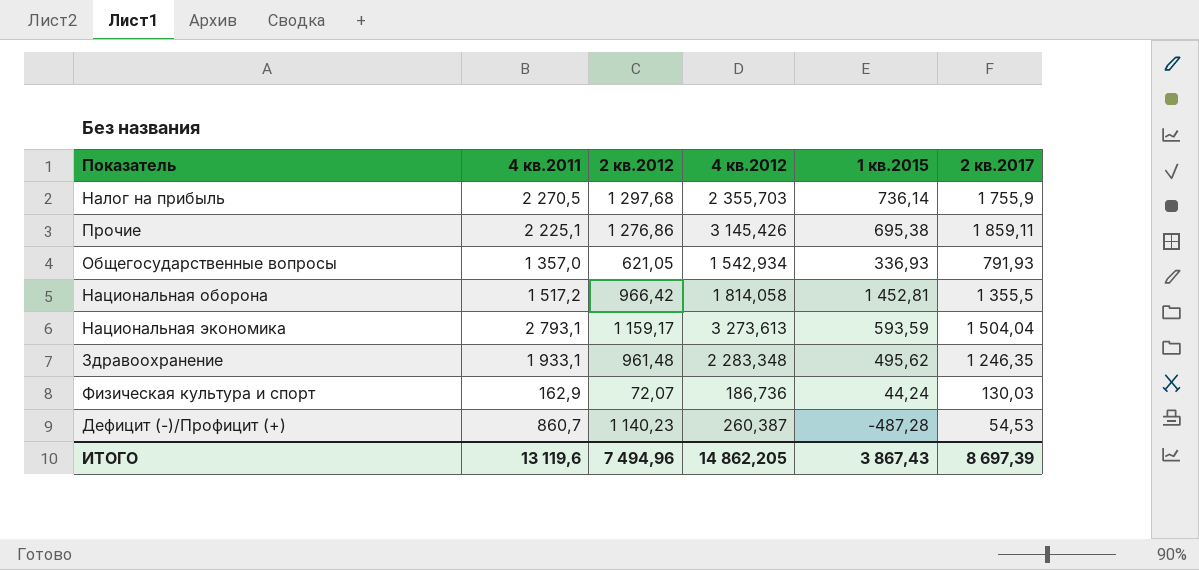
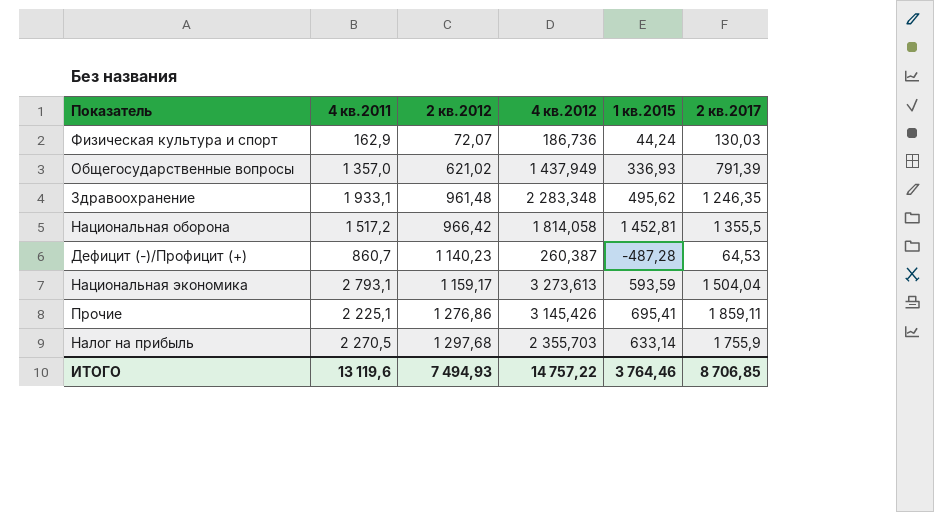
row order: none -> 2 кв.2012 ascending
Общегосударственные вопросы | 2 кв.2012: 621,05 -> 621,02
Общегосударственные вопросы | 4 кв.2012: 1 542,934 -> 1 437,949
Общегосударственные вопросы | 2 кв.2017: 791,93 -> 791,39
Дефицит (-)/Профицит (+) | 2 кв.2017: 54,53 -> 64,53
Прочие | 1 кв.2015: 695,38 -> 695,41
Налог на прибыль | 1 кв.2015: 736,14 -> 633,14
ИТОГО | 2 кв.2012: 7 494,96 -> 7 494,93
ИТОГО | 4 кв.2012: 14 862,205 -> 14 757,22
ИТОГО | 1 кв.2015: 3 867,43 -> 3 764,46
ИТОГО | 2 кв.2017: 8 697,39 -> 8 706,85

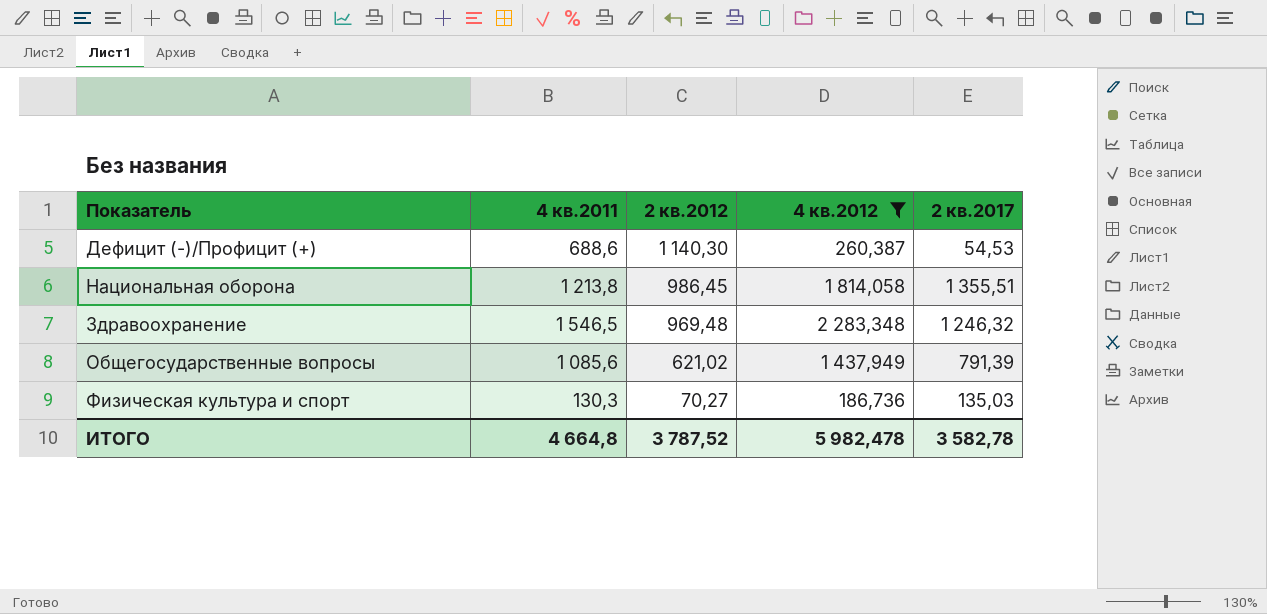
filter: none -> 4 кв.2012 <= 2 283,348
row order: 2 кв.2012 ascending -> 2 кв.2012 descending
column 1 кв.2015 | position: 5 -> none
Дефицит (-)/Профицит (+) | 4 кв.2011: 860,7 -> 688,6
Дефицит (-)/Профицит (+) | 2 кв.2012: 1 140,23 -> 1 140,30
Дефицит (-)/Профицит (+) | 2 кв.2017: 64,53 -> 54,53
Национальная оборона | 4 кв.2011: 1 517,2 -> 1 213,8
Национальная оборона | 2 кв.2012: 966,42 -> 986,45
Национальная оборона | 2 кв.2017: 1 355,5 -> 1 355,51
Здравоохранение | 4 кв.2011: 1 933,1 -> 1 546,5
Здравоохранение | 2 кв.2012: 961,48 -> 969,48
Здравоохранение | 2 кв.2017: 1 246,35 -> 1 246,32
Общегосударственные вопросы | 4 кв.2011: 1 357,0 -> 1 085,6
Физическая культура и спорт | 4 кв.2011: 162,9 -> 130,3
Физическая культура и спорт | 2 кв.2012: 72,07 -> 70,27
Физическая культура и спорт | 2 кв.2017: 130,03 -> 135,03
ИТОГО | 4 кв.2011: 13 119,6 -> 4 664,8
ИТОГО | 2 кв.2012: 7 494,93 -> 3 787,52
ИТОГО | 4 кв.2012: 14 757,22 -> 5 982,478
ИТОГО | 2 кв.2017: 8 706,85 -> 3 582,78

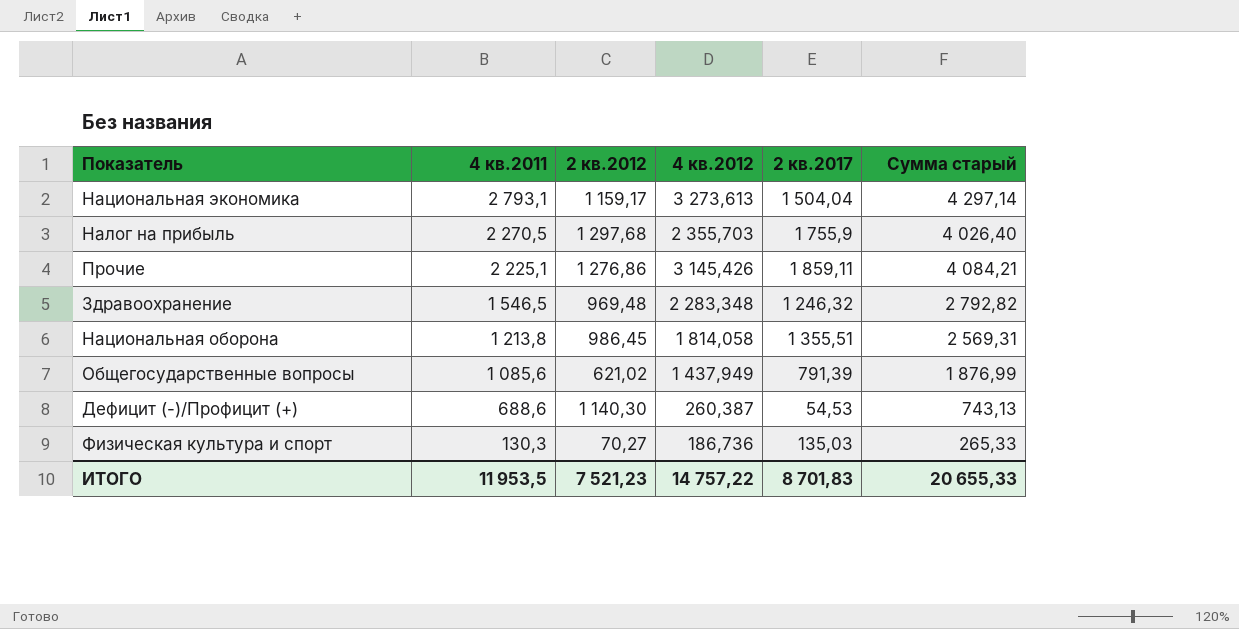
filter: 4 кв.2012 <= 2 283,348 -> none
row order: 2 кв.2012 descending -> 4 кв.2011 descending
column Сумма старый | formula: none -> [4 кв.2011] + [2 кв.2017]
ИТОГО | 4 кв.2011: 4 664,8 -> 11 953,5
ИТОГО | 2 кв.2012: 3 787,52 -> 7 521,23
ИТОГО | 4 кв.2012: 5 982,478 -> 14 757,22
ИТОГО | 2 кв.2017: 3 582,78 -> 8 701,83

